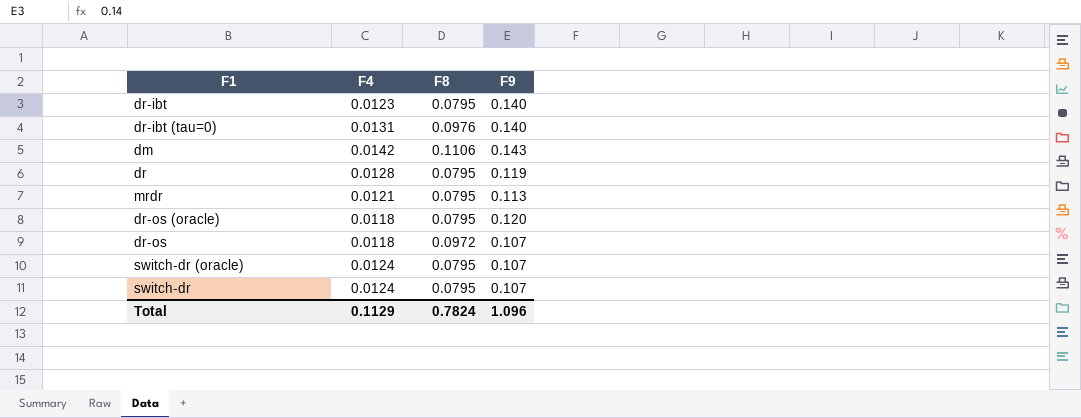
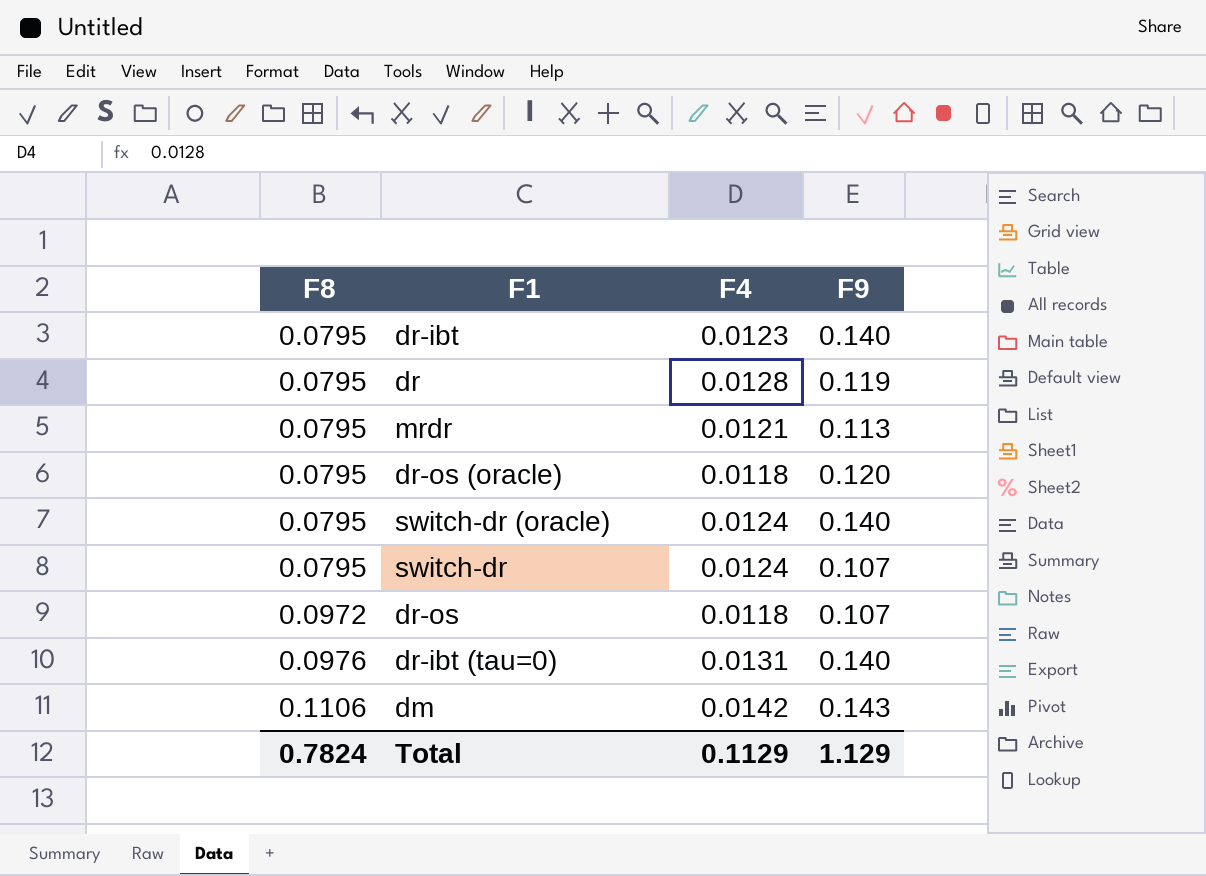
row order: none -> F8 ascending
column F8 | position: 3 -> 1
switch-dr (oracle) | F9: 0.107 -> 0.140
Total | F9: 1.096 -> 1.129

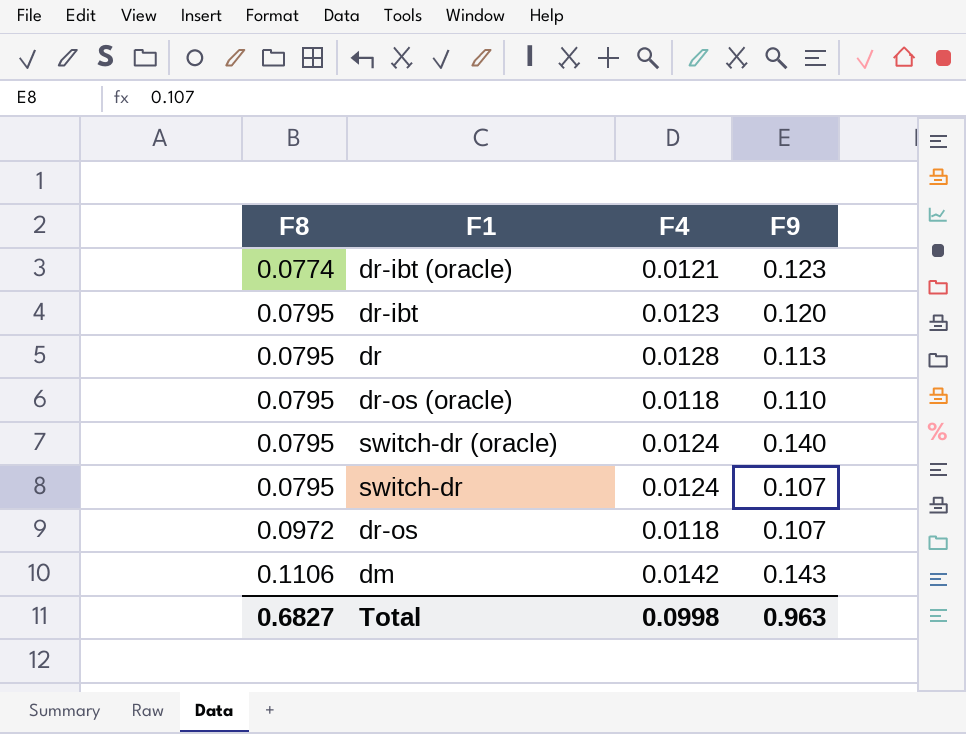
row mrdr: 0.0795 | 0.0121 | 0.113 -> none
row dr-ibt (tau=0): 0.0976 | 0.0131 | 0.140 -> none
row dr-ibt (oracle): none -> 0.0774 | 0.0121 | 0.123
dr-ibt | F9: 0.140 -> 0.120
dr | F9: 0.119 -> 0.113
dr-os (oracle) | F9: 0.120 -> 0.110
Total | F8: 0.7824 -> 0.6827
Total | F4: 0.1129 -> 0.0998
Total | F9: 1.129 -> 0.963

